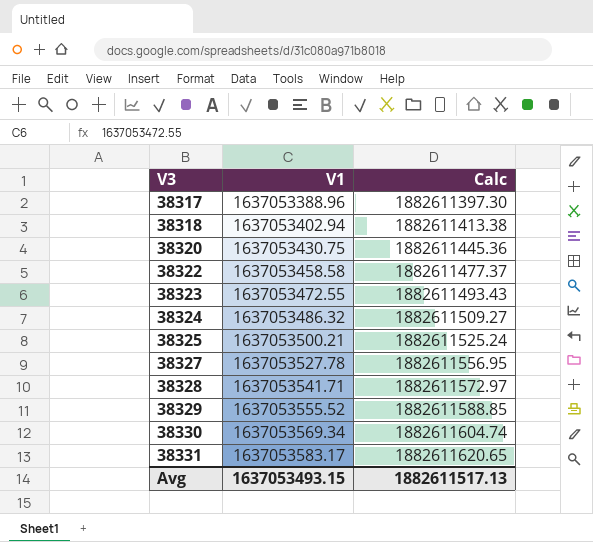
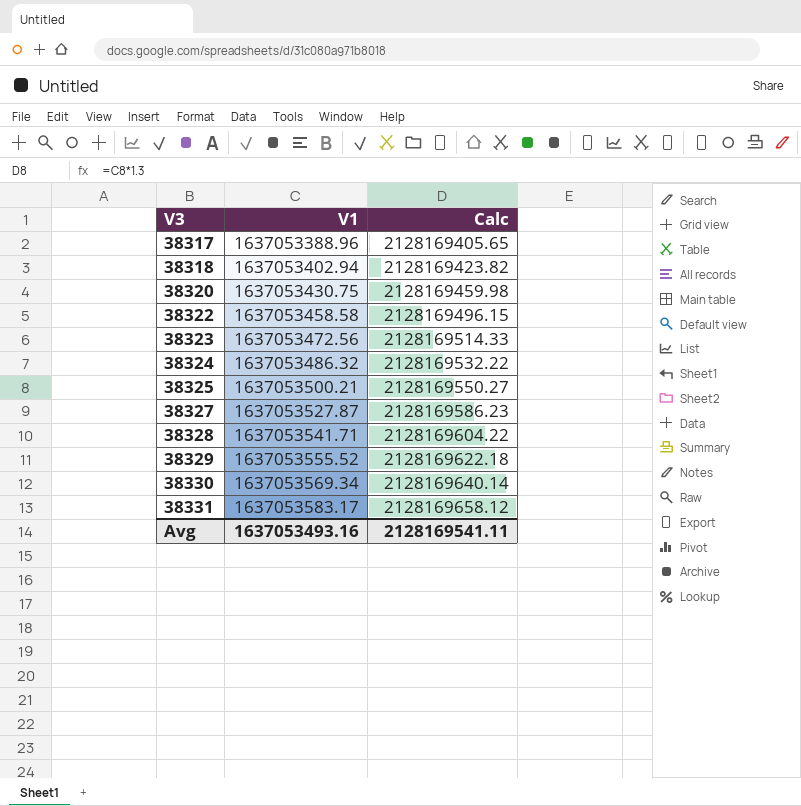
column Calc | formula: [V1] * 1.15 -> [V1] * 1.3
38323 | V1: 1637053472.55 -> 1637053472.56
38327 | V1: 1637053527.78 -> 1637053527.87
Avg | V1: 1637053493.15 -> 1637053493.16
Avg | Calc: 1882611517.13 -> 2128169541.11

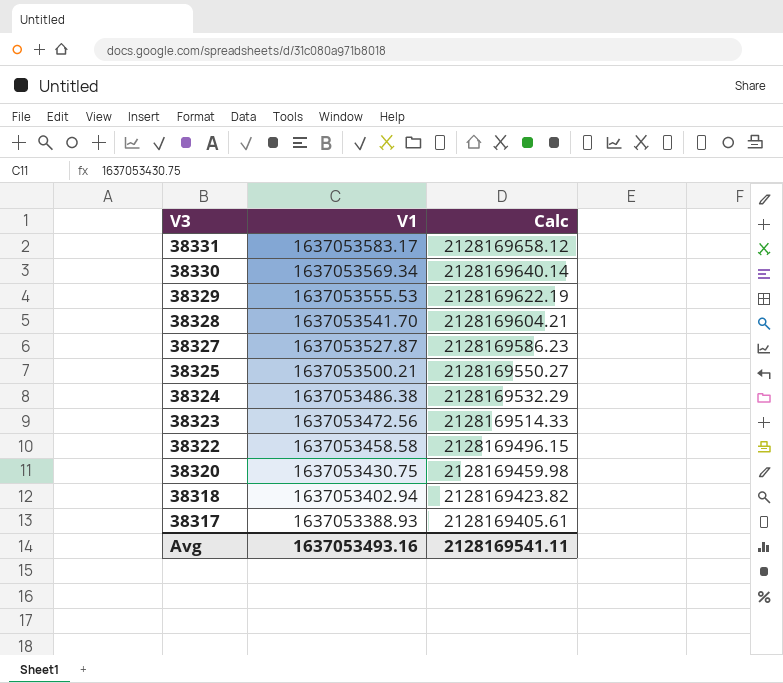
row order: V3 ascending -> V3 descending
38329 | V1: 1637053555.52 -> 1637053555.53
38329 | Calc: 2128169622.18 -> 2128169622.19
38328 | V1: 1637053541.71 -> 1637053541.70
38328 | Calc: 2128169604.22 -> 2128169604.21
38324 | V1: 1637053486.32 -> 1637053486.38
38324 | Calc: 2128169532.22 -> 2128169532.29
38317 | V1: 1637053388.96 -> 1637053388.93
38317 | Calc: 2128169405.65 -> 2128169405.61

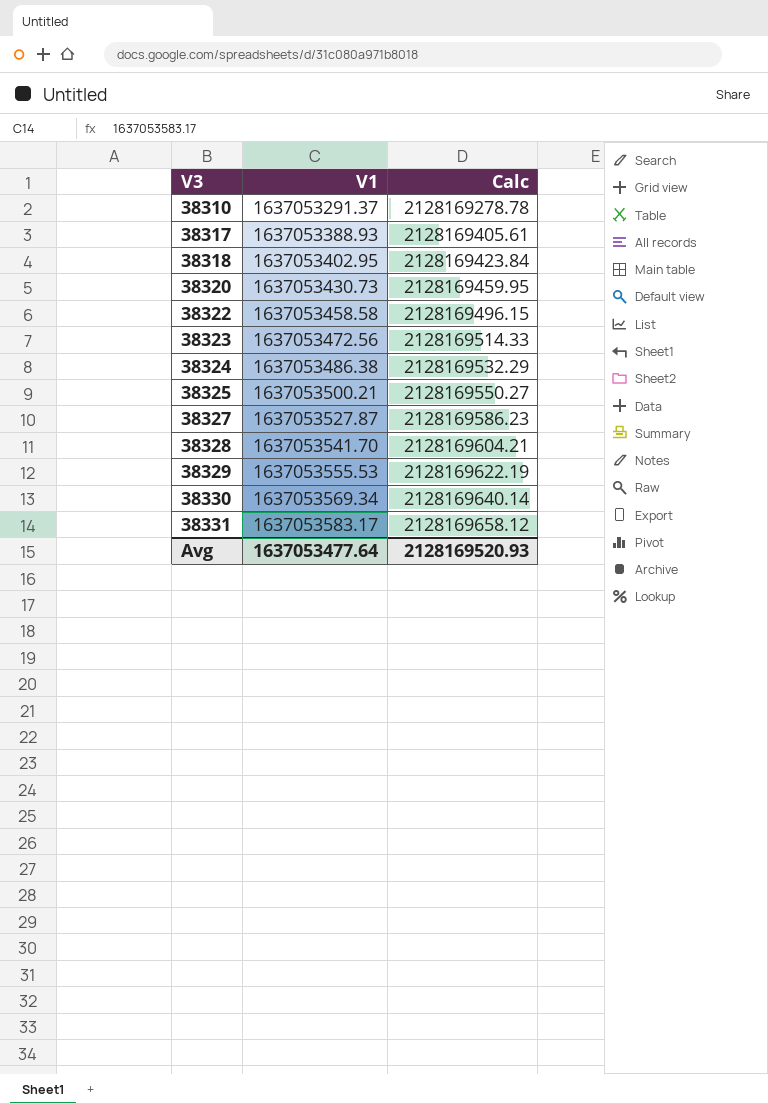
row order: V3 descending -> V3 ascending
row 38310: none -> 1637053291.37 | 2128169278.78
38318 | V1: 1637053402.94 -> 1637053402.95
38318 | Calc: 2128169423.82 -> 2128169423.84
38320 | V1: 1637053430.75 -> 1637053430.73
38320 | Calc: 2128169459.98 -> 2128169459.95
Avg | V1: 1637053493.16 -> 1637053477.64
Avg | Calc: 2128169541.11 -> 2128169520.93

